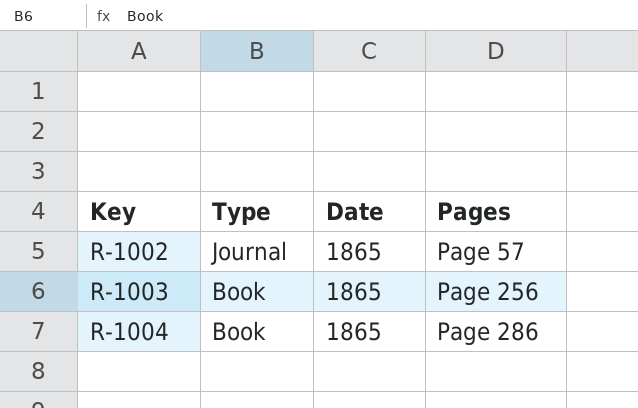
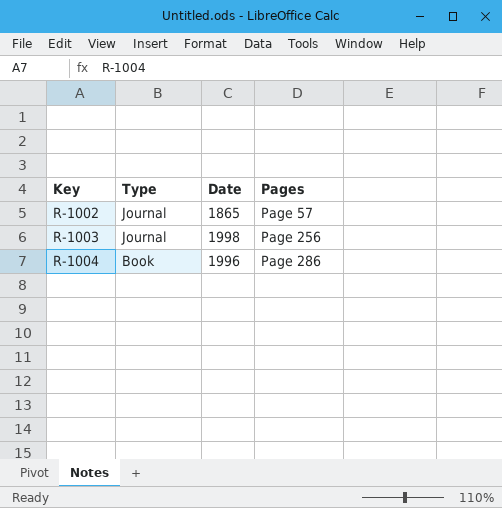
R-1003 | Type: Book -> Journal
R-1003 | Date: 1865 -> 1998
R-1004 | Date: 1865 -> 1996

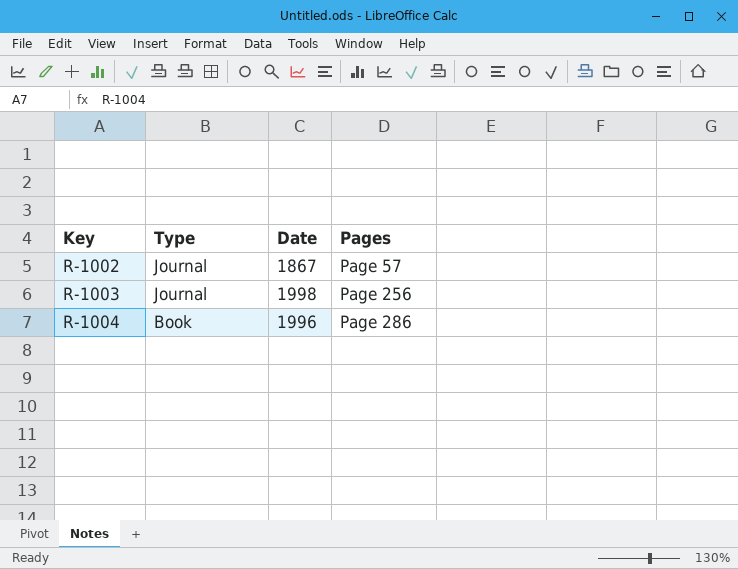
R-1002 | Date: 1865 -> 1867

